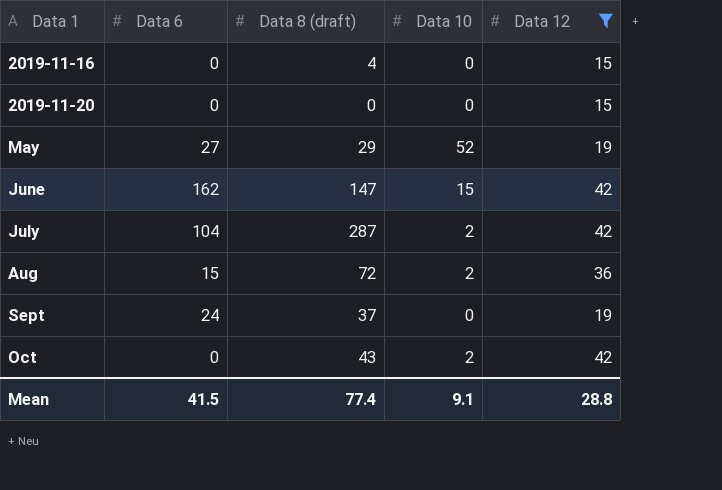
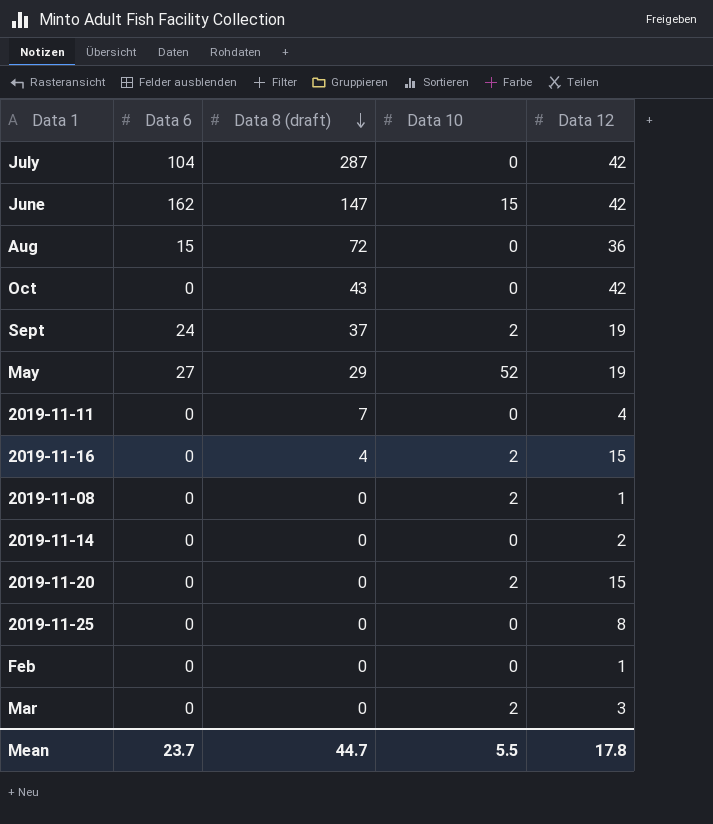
filter: Data 12 >= 15 -> none
row order: none -> Data 8 (draft) descending
July | Data 10: 2 -> 0
Aug | Data 10: 2 -> 0
Oct | Data 10: 2 -> 0
Sept | Data 10: 0 -> 2
2019-11-16 | Data 10: 0 -> 2
2019-11-20 | Data 10: 0 -> 2
Mean | Data 6: 41.5 -> 23.7
Mean | Data 8 (draft): 77.4 -> 44.7
Mean | Data 10: 9.1 -> 5.5
Mean | Data 12: 28.8 -> 17.8

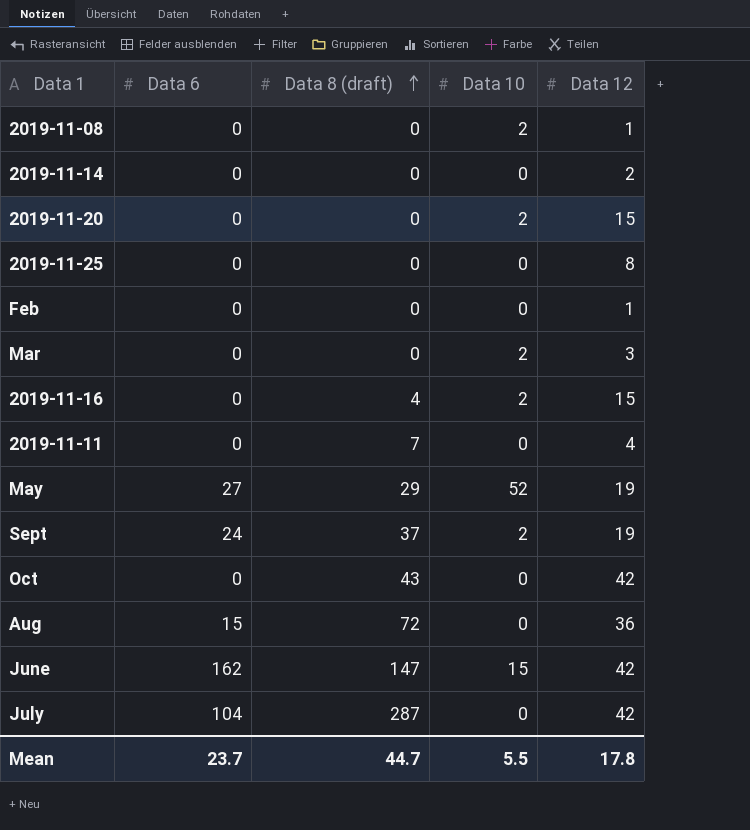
row order: Data 8 (draft) descending -> Data 8 (draft) ascending

